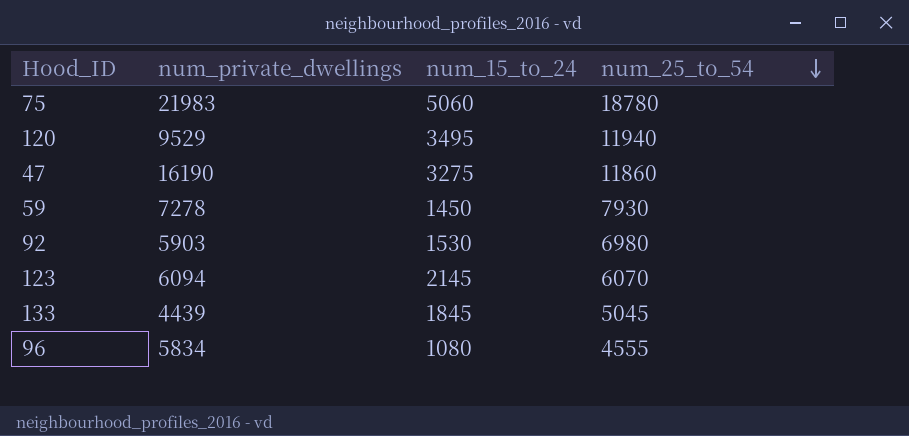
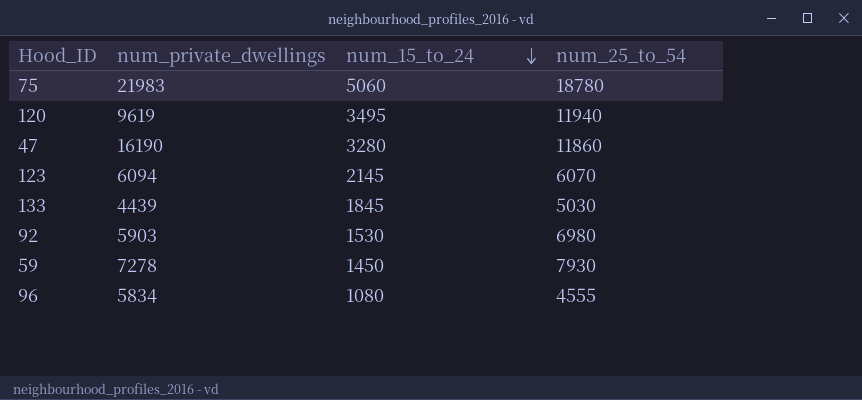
row order: num_25_to_54 descending -> num_15_to_24 descending
120 | num_private_dwellings: 9529 -> 9619
47 | num_15_to_24: 3275 -> 3280
133 | num_25_to_54: 5045 -> 5030

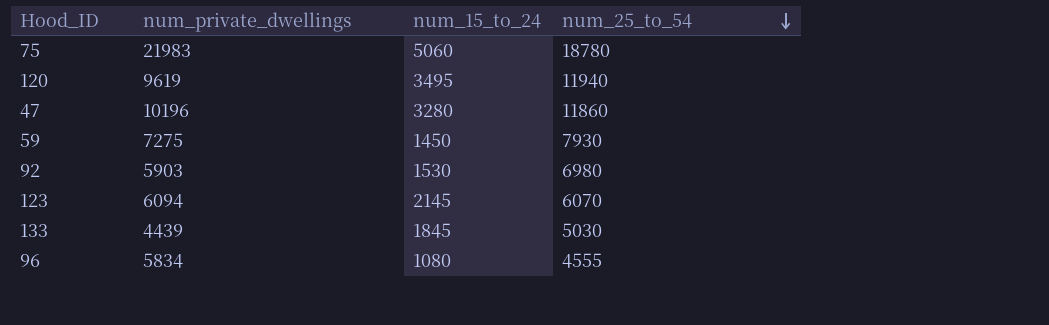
row order: num_15_to_24 descending -> num_25_to_54 descending
47 | num_private_dwellings: 16190 -> 10196
59 | num_private_dwellings: 7278 -> 7275

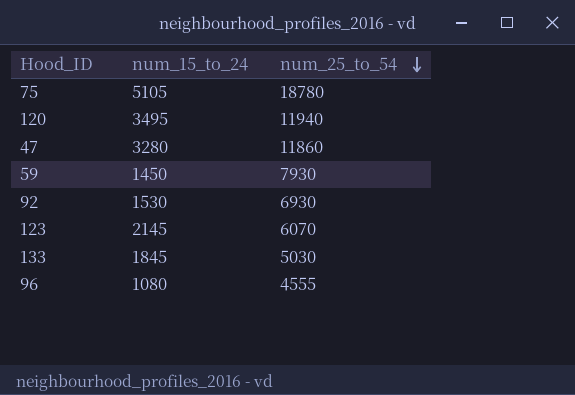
column num_private_dwellings | position: 2 -> none
75 | num_15_to_24: 5060 -> 5105
92 | num_25_to_54: 6980 -> 6930

